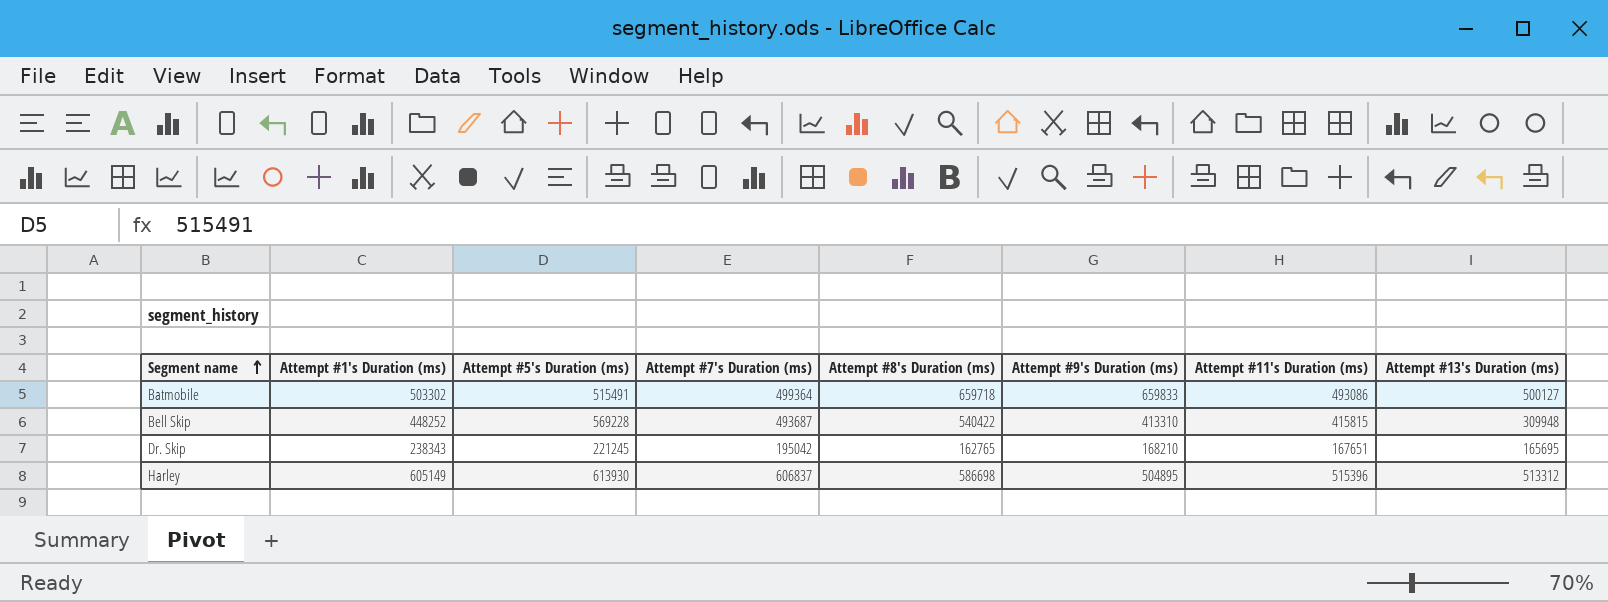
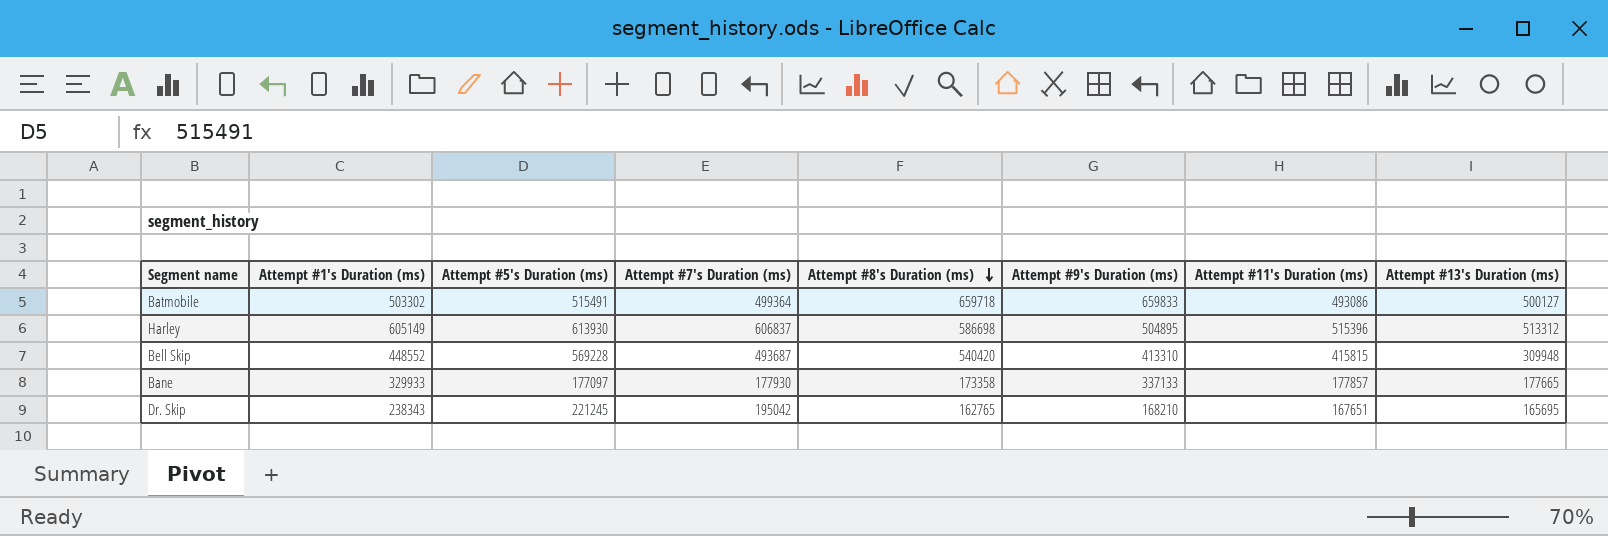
row order: Segment name ascending -> Attempt #8's Duration (ms) descending
Bell Skip | Attempt #1's Duration (ms): 448252 -> 448552
Bell Skip | Attempt #8's Duration (ms): 540422 -> 540420
row Bane: none -> 329933 | 177097 | 177930 | 173358 | 337133 | 177857 | 177665

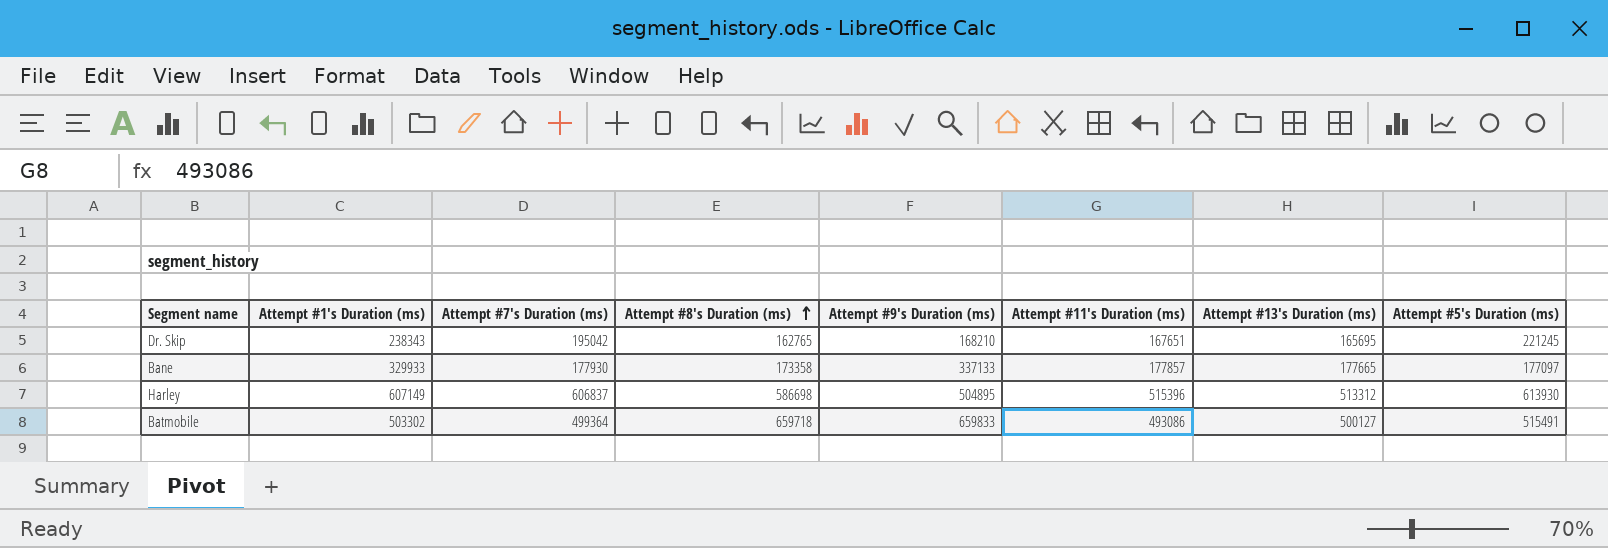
row order: Attempt #8's Duration (ms) descending -> Attempt #8's Duration (ms) ascending
column Attempt #5's Duration (ms) | position: 3 -> 8
row Bell Skip: 448552 | 569228 | 493687 | 540420 | 413310 | 415815 | 309948 -> none
Harley | Attempt #1's Duration (ms): 605149 -> 607149

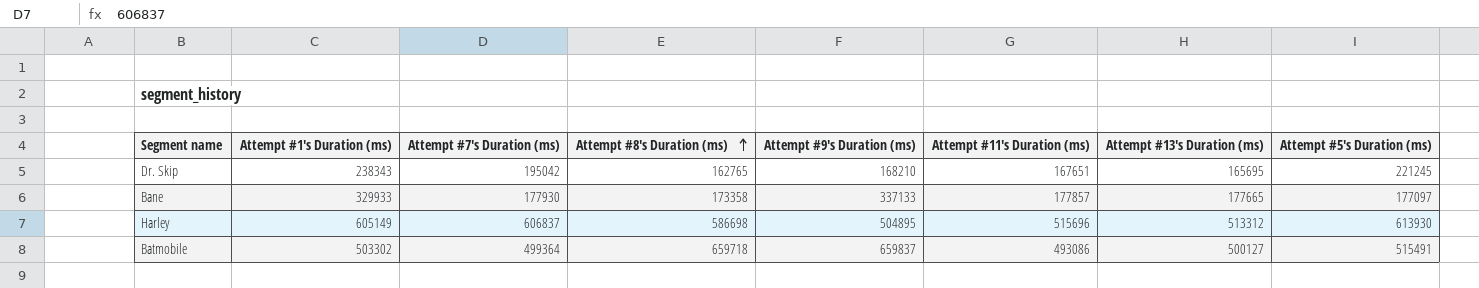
Harley | Attempt #1's Duration (ms): 607149 -> 605149
Harley | Attempt #11's Duration (ms): 515396 -> 515696
Batmobile | Attempt #9's Duration (ms): 659833 -> 659837

